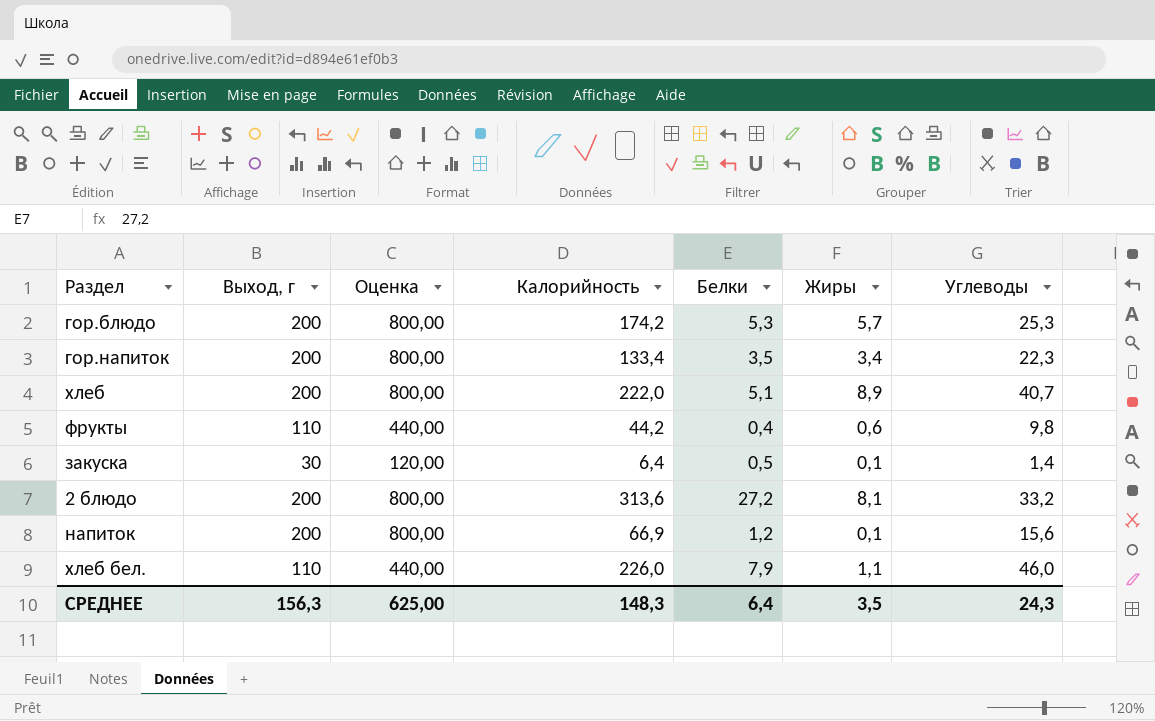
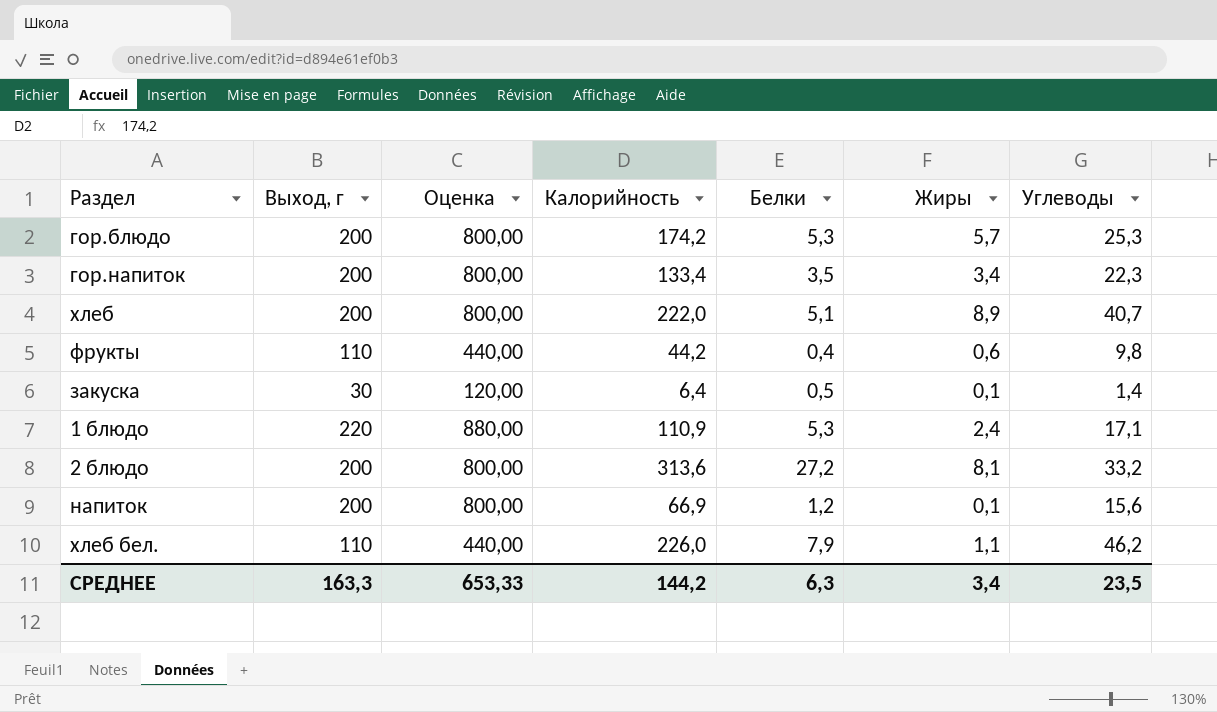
row 1 блюдо: none -> 220 | 880,00 | 110,9 | 5,3 | 2,4 | 17,1
хлеб бел. | Углеводы: 46,0 -> 46,2
СРЕДНЕЕ | Выход, г: 156,3 -> 163,3
СРЕДНЕЕ | Оценка: 625,00 -> 653,33
СРЕДНЕЕ | Калорийность: 148,3 -> 144,2
СРЕДНЕЕ | Белки: 6,4 -> 6,3
СРЕДНЕЕ | Жиры: 3,5 -> 3,4
СРЕДНЕЕ | Углеводы: 24,3 -> 23,5

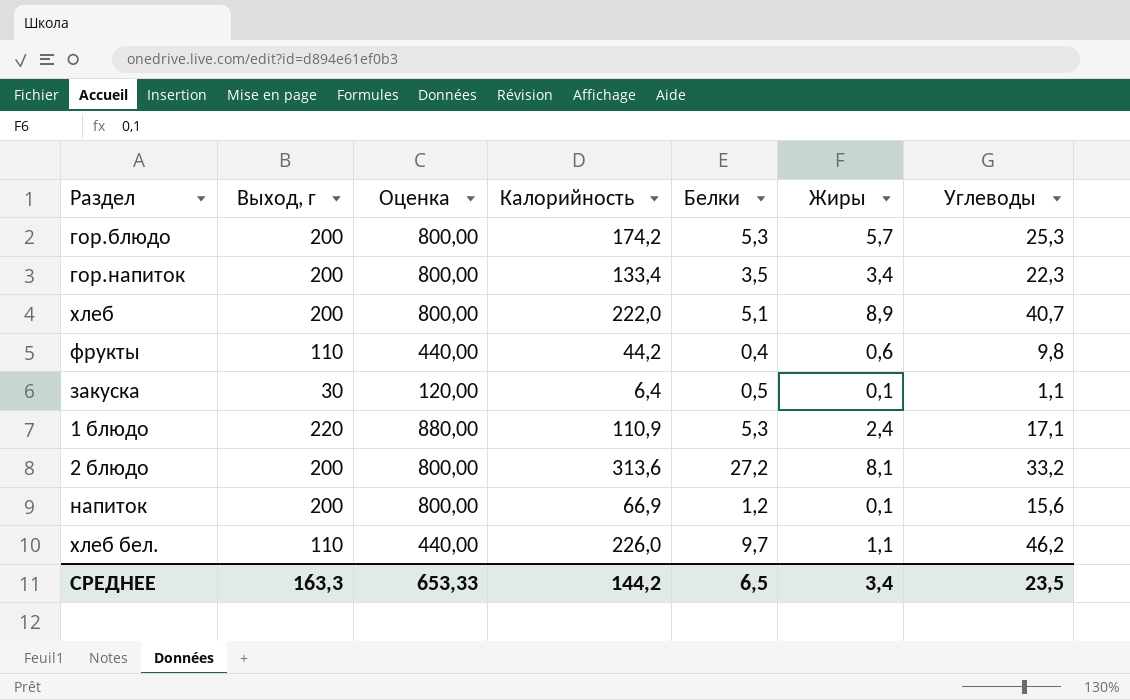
закуска | Углеводы: 1,4 -> 1,1
хлеб бел. | Белки: 7,9 -> 9,7
СРЕДНЕЕ | Белки: 6,3 -> 6,5

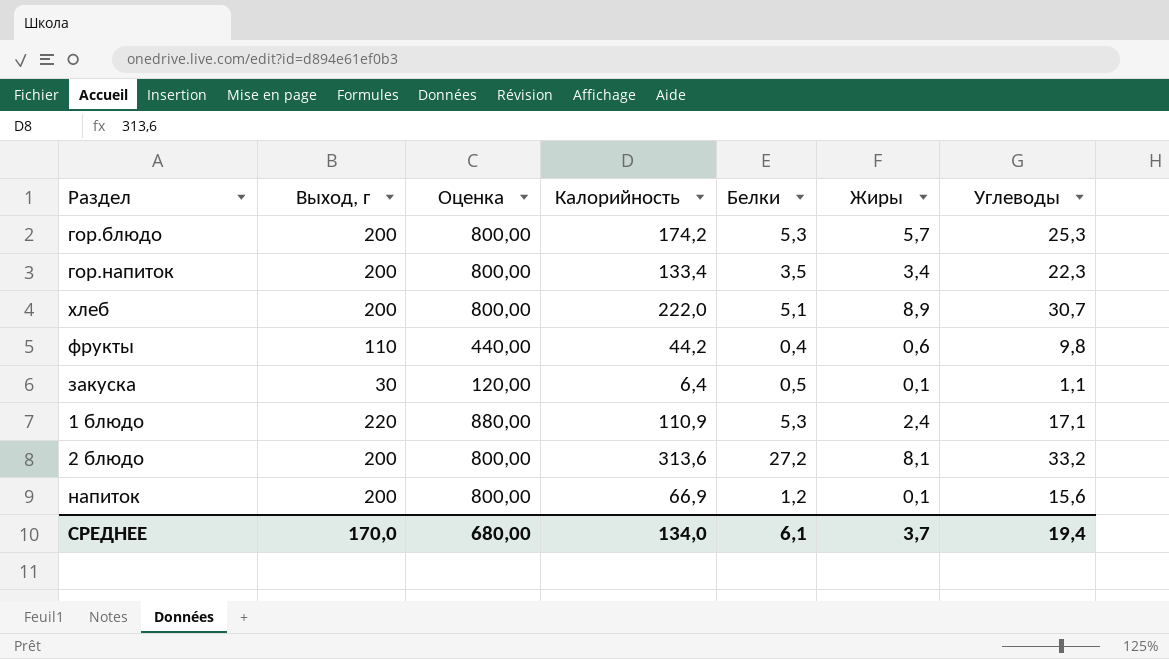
row хлеб бел.: 110 | 440,00 | 226,0 | 9,7 | 1,1 | 46,2 -> none
хлеб | Углеводы: 40,7 -> 30,7
СРЕДНЕЕ | Выход, г: 163,3 -> 170,0
СРЕДНЕЕ | Оценка: 653,33 -> 680,00
СРЕДНЕЕ | Калорийность: 144,2 -> 134,0
СРЕДНЕЕ | Белки: 6,5 -> 6,1
СРЕДНЕЕ | Жиры: 3,4 -> 3,7
СРЕДНЕЕ | Углеводы: 23,5 -> 19,4

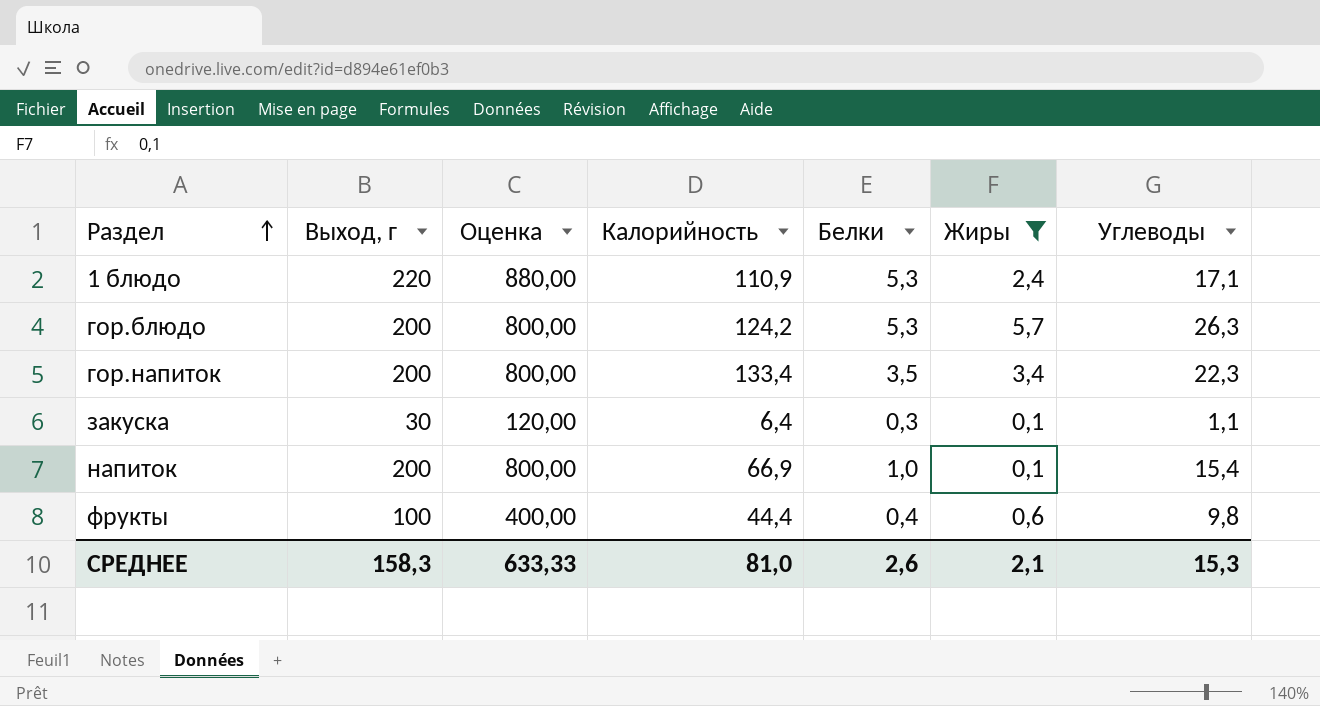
filter: none -> Жиры <= 5,7
row order: none -> Раздел ascending
гор.блюдо | Калорийность: 174,2 -> 124,2
гор.блюдо | Углеводы: 25,3 -> 26,3
закуска | Белки: 0,5 -> 0,3
напиток | Белки: 1,2 -> 1,0
напиток | Углеводы: 15,6 -> 15,4
фрукты | Выход, г: 110 -> 100
фрукты | Оценка: 440,00 -> 400,00
фрукты | Калорийность: 44,2 -> 44,4
СРЕДНЕЕ | Выход, г: 170,0 -> 158,3
СРЕДНЕЕ | Оценка: 680,00 -> 633,33
СРЕДНЕЕ | Калорийность: 134,0 -> 81,0
СРЕДНЕЕ | Белки: 6,1 -> 2,6
СРЕДНЕЕ | Жиры: 3,7 -> 2,1
СРЕДНЕЕ | Углеводы: 19,4 -> 15,3

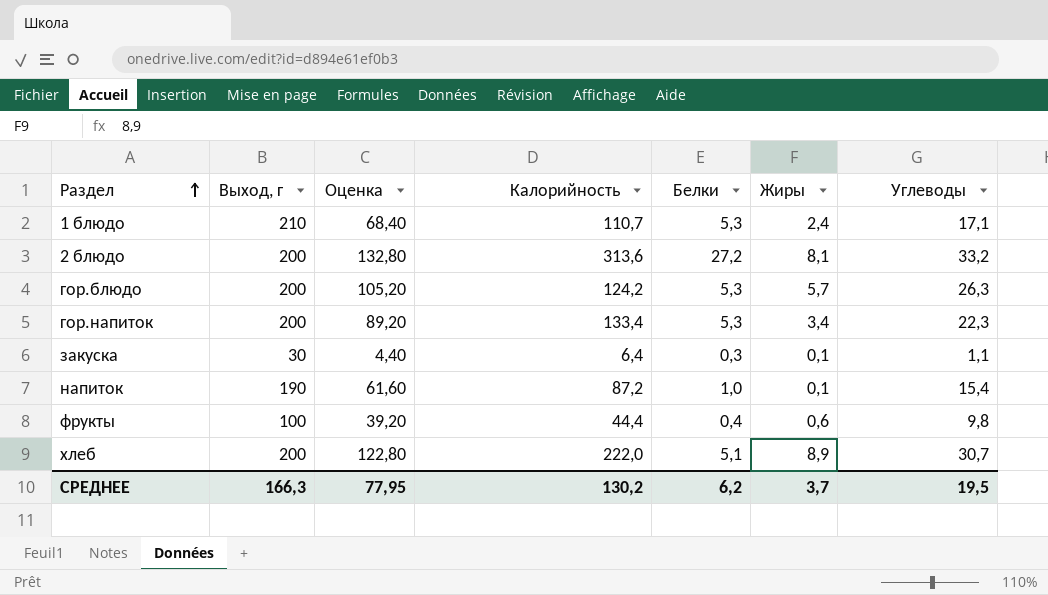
filter: Жиры <= 5,7 -> none
column Оценка | formula: [Выход, г] * 4 -> [Углеводы] * 4
1 блюдо | Выход, г: 220 -> 210
1 блюдо | Калорийность: 110,9 -> 110,7
гор.напиток | Белки: 3,5 -> 5,3
напиток | Выход, г: 200 -> 190
напиток | Калорийность: 66,9 -> 87,2
СРЕДНЕЕ | Выход, г: 158,3 -> 166,3
СРЕДНЕЕ | Оценка: 633,33 -> 77,95
СРЕДНЕЕ | Калорийность: 81,0 -> 130,2
СРЕДНЕЕ | Белки: 2,6 -> 6,2
СРЕДНЕЕ | Жиры: 2,1 -> 3,7
СРЕДНЕЕ | Углеводы: 15,3 -> 19,5

